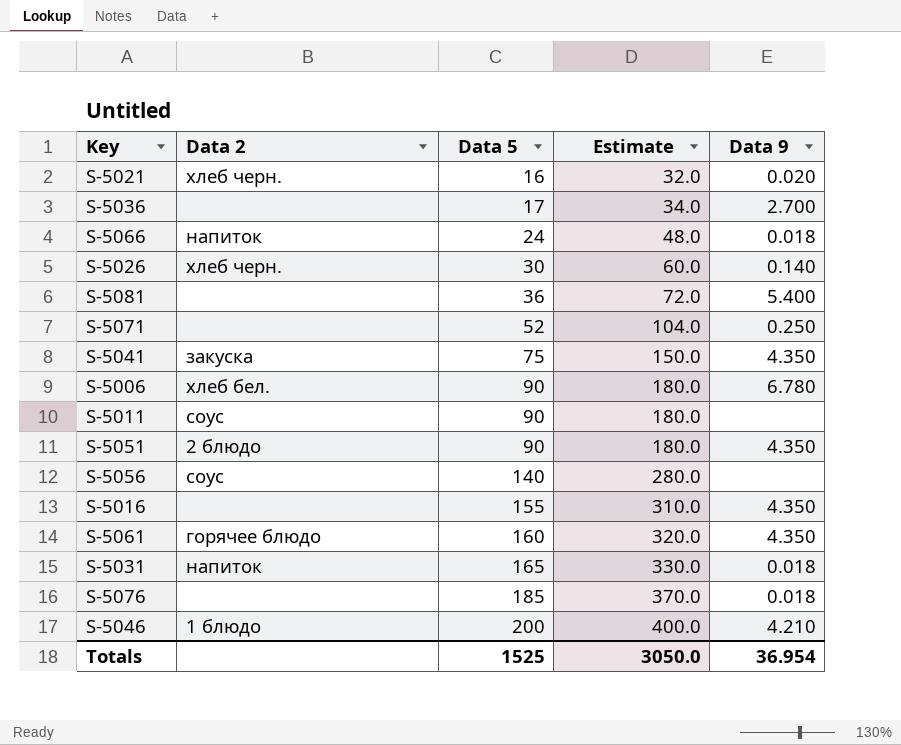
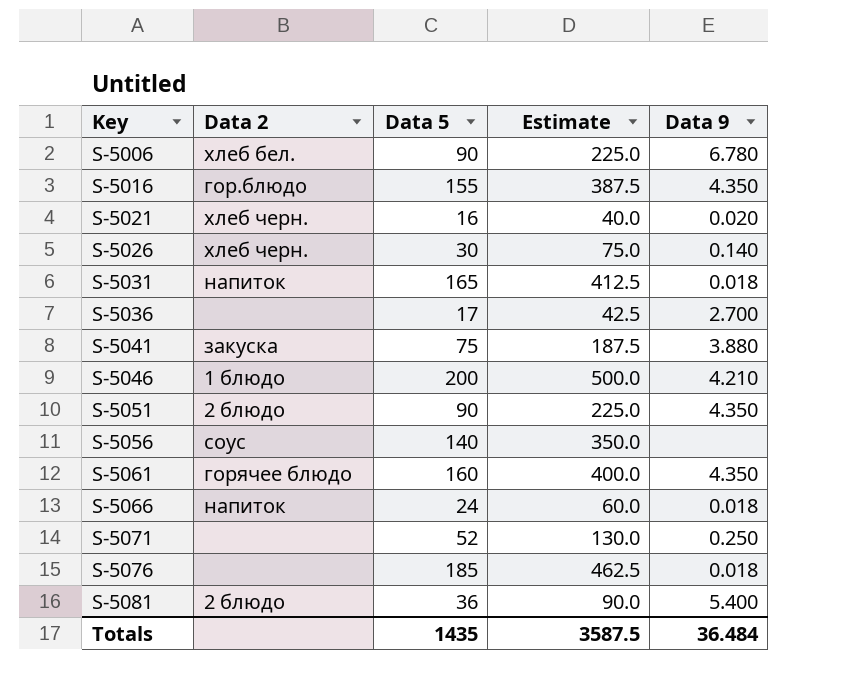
row order: Data 5 ascending -> Key ascending
column Estimate | formula: [Data 5] * 2 -> [Data 5] * 2.5
row S-5011: соус | 90 | 180.0 | none -> none
S-5016 | Data 2: none -> гор.блюдо
S-5041 | Data 9: 4.350 -> 3.880
S-5081 | Data 2: none -> 2 блюдо
Totals | Data 5: 1525 -> 1435
Totals | Estimate: 3050.0 -> 3587.5
Totals | Data 9: 36.954 -> 36.484

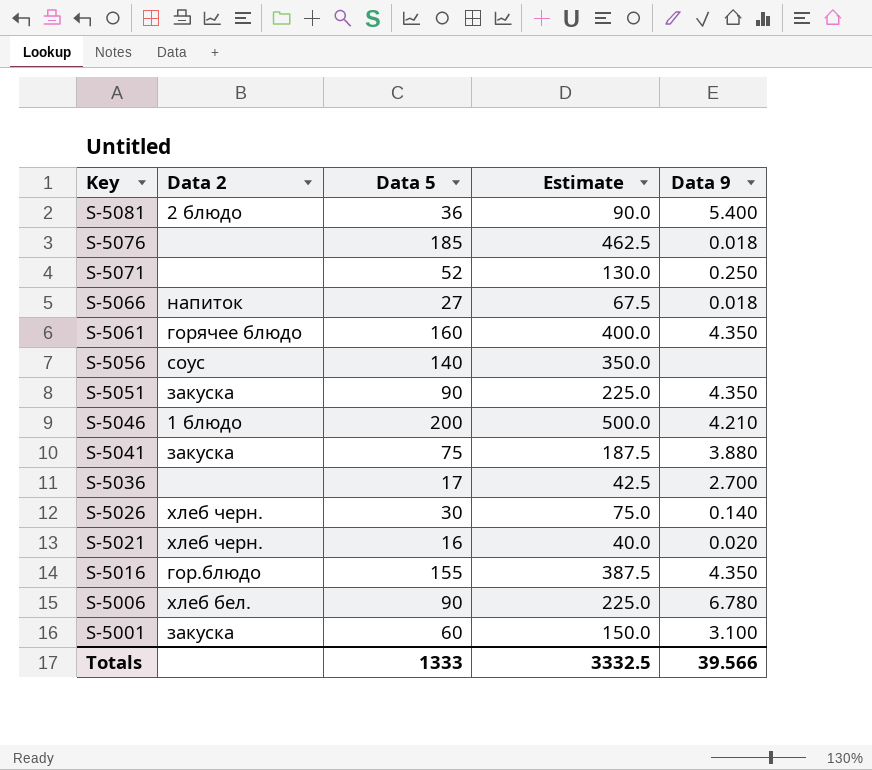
row order: Key ascending -> Key descending
row S-5031: напиток | 165 | 412.5 | 0.018 -> none
S-5066 | Data 5: 24 -> 27
S-5066 | Estimate: 60.0 -> 67.5
S-5051 | Data 2: 2 блюдо -> закуска
row S-5001: none -> закуска | 60 | 150.0 | 3.100
Totals | Data 5: 1435 -> 1333
Totals | Estimate: 3587.5 -> 3332.5
Totals | Data 9: 36.484 -> 39.566

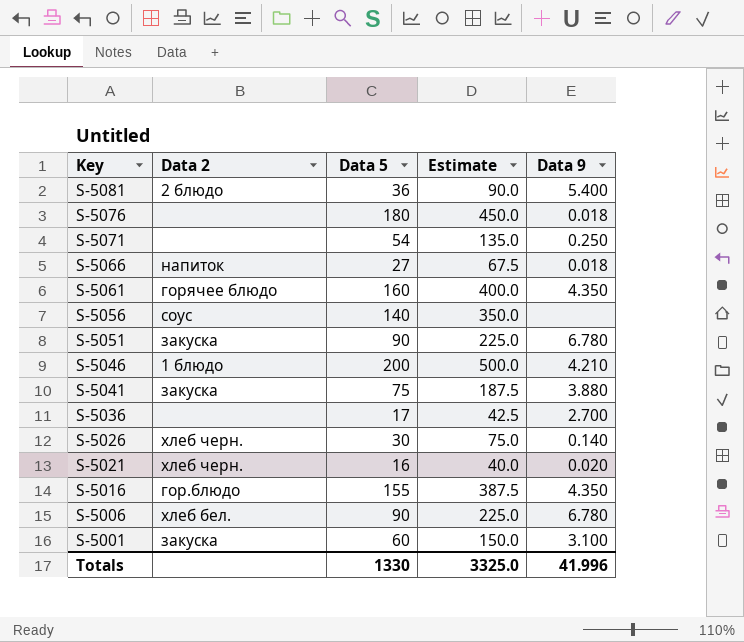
S-5076 | Data 5: 185 -> 180
S-5076 | Estimate: 462.5 -> 450.0
S-5071 | Data 5: 52 -> 54
S-5071 | Estimate: 130.0 -> 135.0
S-5051 | Data 9: 4.350 -> 6.780
Totals | Data 5: 1333 -> 1330
Totals | Estimate: 3332.5 -> 3325.0
Totals | Data 9: 39.566 -> 41.996

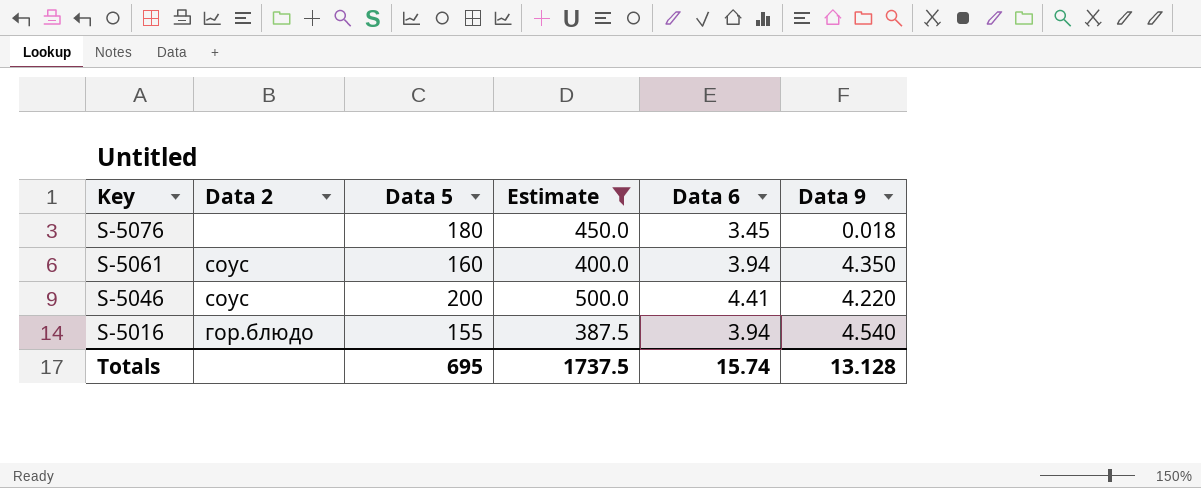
filter: none -> Estimate >= 387.5
column Data 6 | position: none -> 5
S-5061 | Data 2: горячее блюдо -> соус
S-5046 | Data 2: 1 блюдо -> соус
S-5046 | Data 9: 4.210 -> 4.220
S-5016 | Data 9: 4.350 -> 4.540
Totals | Data 5: 1330 -> 695
Totals | Estimate: 3325.0 -> 1737.5
Totals | Data 9: 41.996 -> 13.128

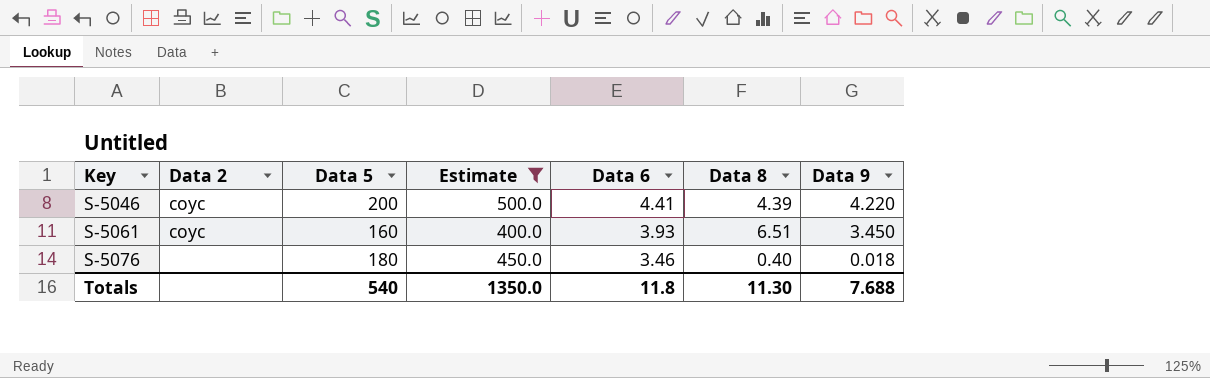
row order: Key descending -> Key ascending
column Data 8 | position: none -> 6
row S-5016: гор.блюдо | 155 | 387.5 | 3.94 | 4.540 -> none
S-5061 | Data 6: 3.94 -> 3.93
S-5061 | Data 9: 4.350 -> 3.450
S-5076 | Data 6: 3.45 -> 3.46
Totals | Data 5: 695 -> 540
Totals | Estimate: 1737.5 -> 1350.0
Totals | Data 6: 15.74 -> 11.8
Totals | Data 9: 13.128 -> 7.688

